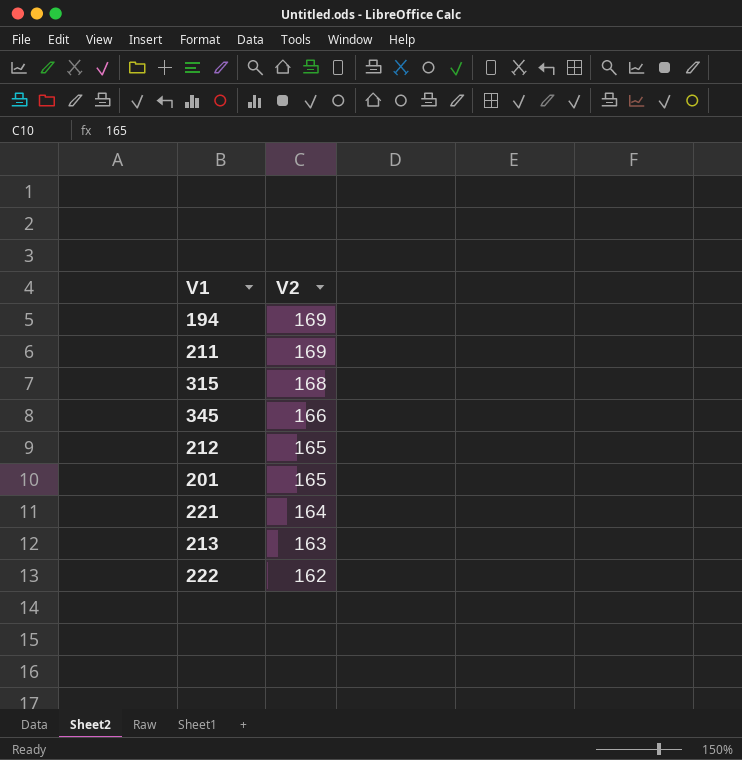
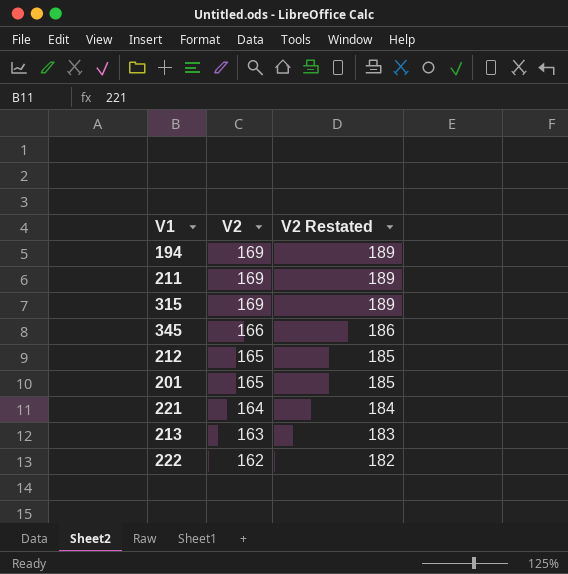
column V2 Restated | formula: none -> [V2] + 20
315 | V2: 168 -> 169

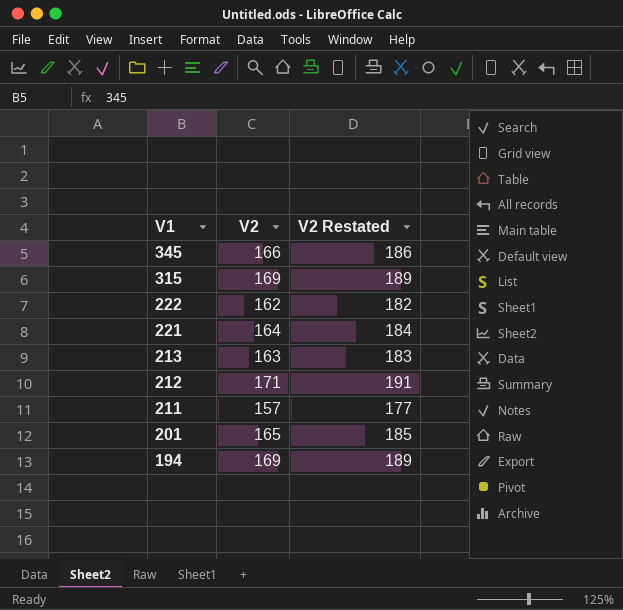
row order: V2 descending -> V1 descending
212 | V2: 165 -> 171
212 | V2 Restated: 185 -> 191
211 | V2: 169 -> 157
211 | V2 Restated: 189 -> 177

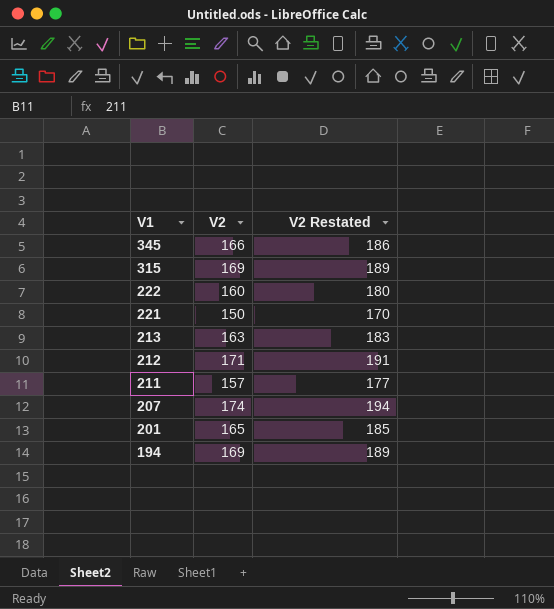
222 | V2: 162 -> 160
222 | V2 Restated: 182 -> 180
221 | V2: 164 -> 150
221 | V2 Restated: 184 -> 170
row 207: none -> 174 | 194

